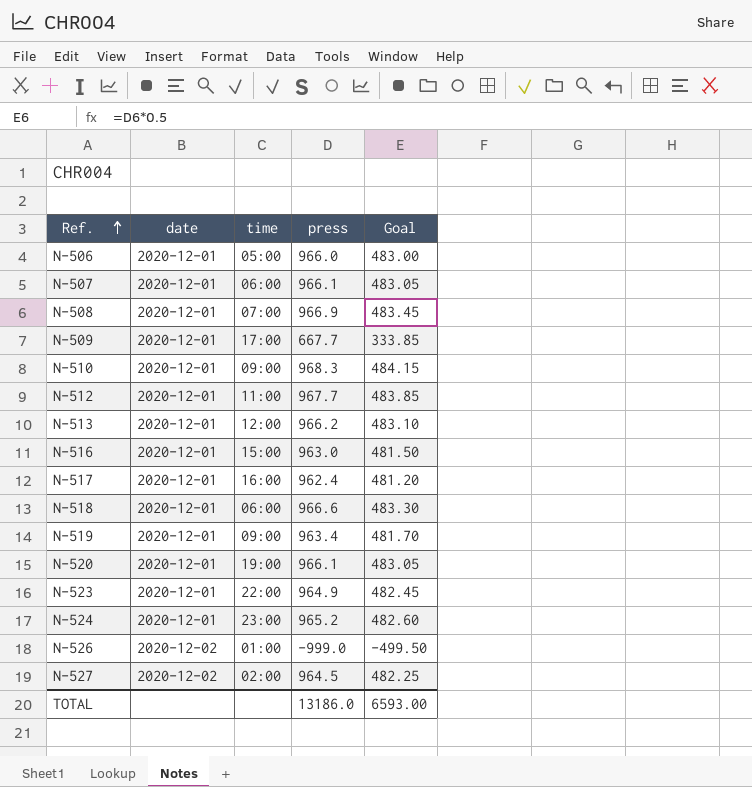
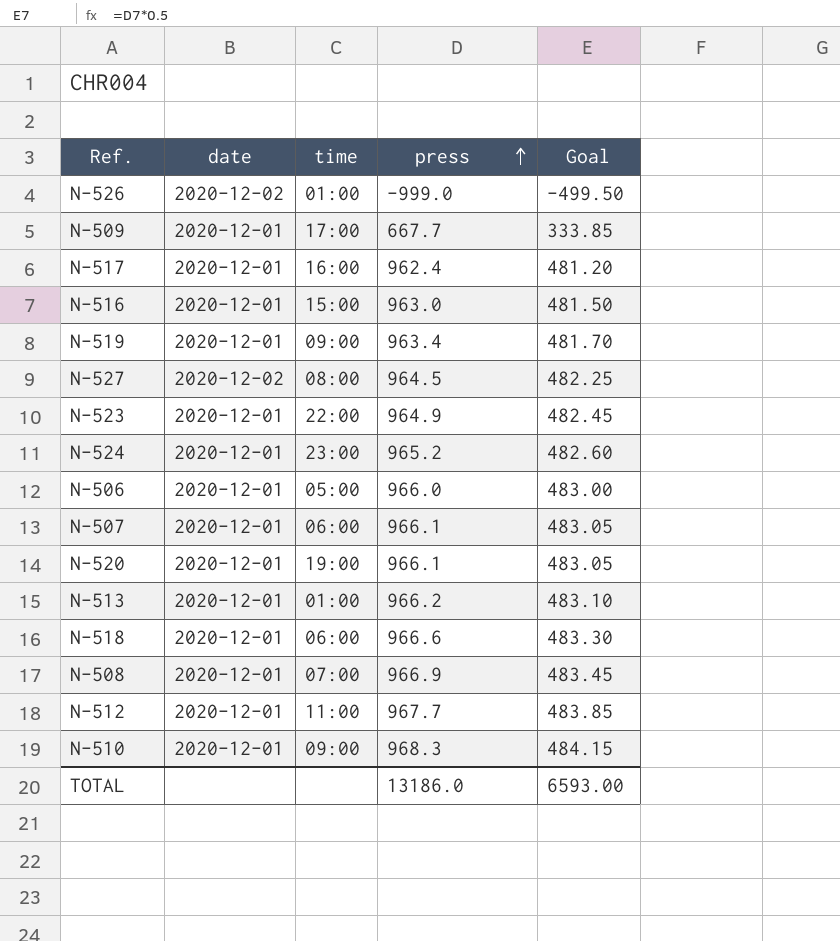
row order: Ref. ascending -> press ascending
N-527 | time: 02:00 -> 08:00
N-513 | time: 12:00 -> 01:00

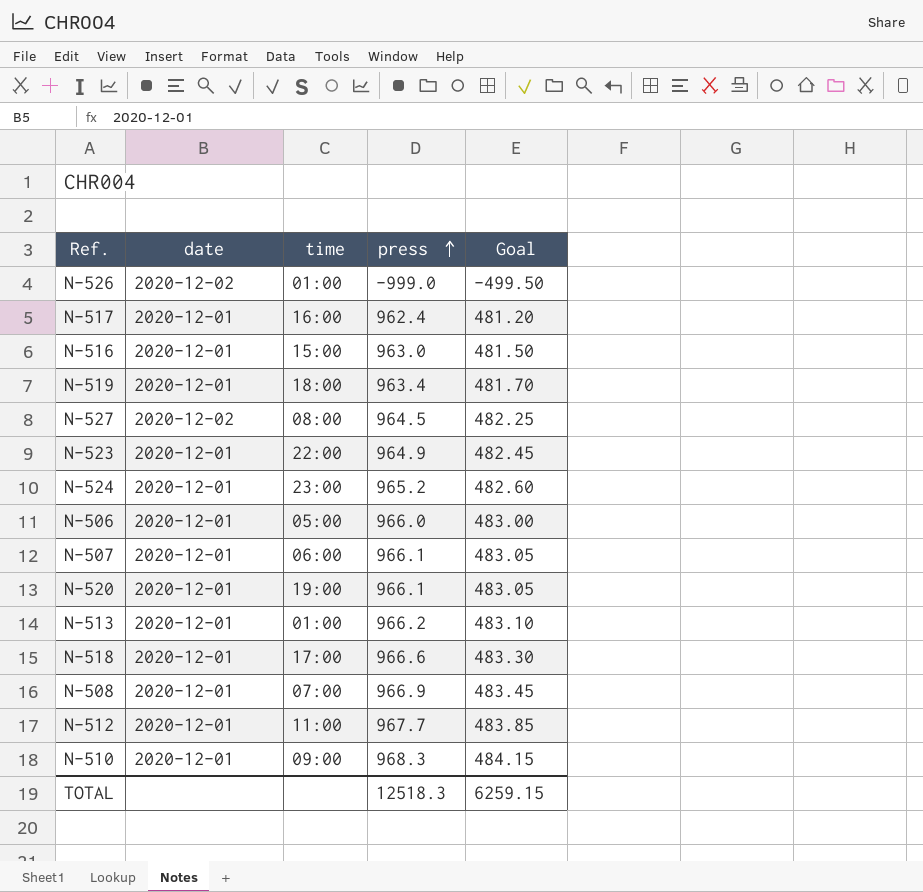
row N-509: 2020-12-01 | 17:00 | 667.7 | 333.85 -> none
N-519 | time: 09:00 -> 18:00
N-518 | time: 06:00 -> 17:00
TOTAL | press: 13186.0 -> 12518.3
TOTAL | Goal: 6593.00 -> 6259.15

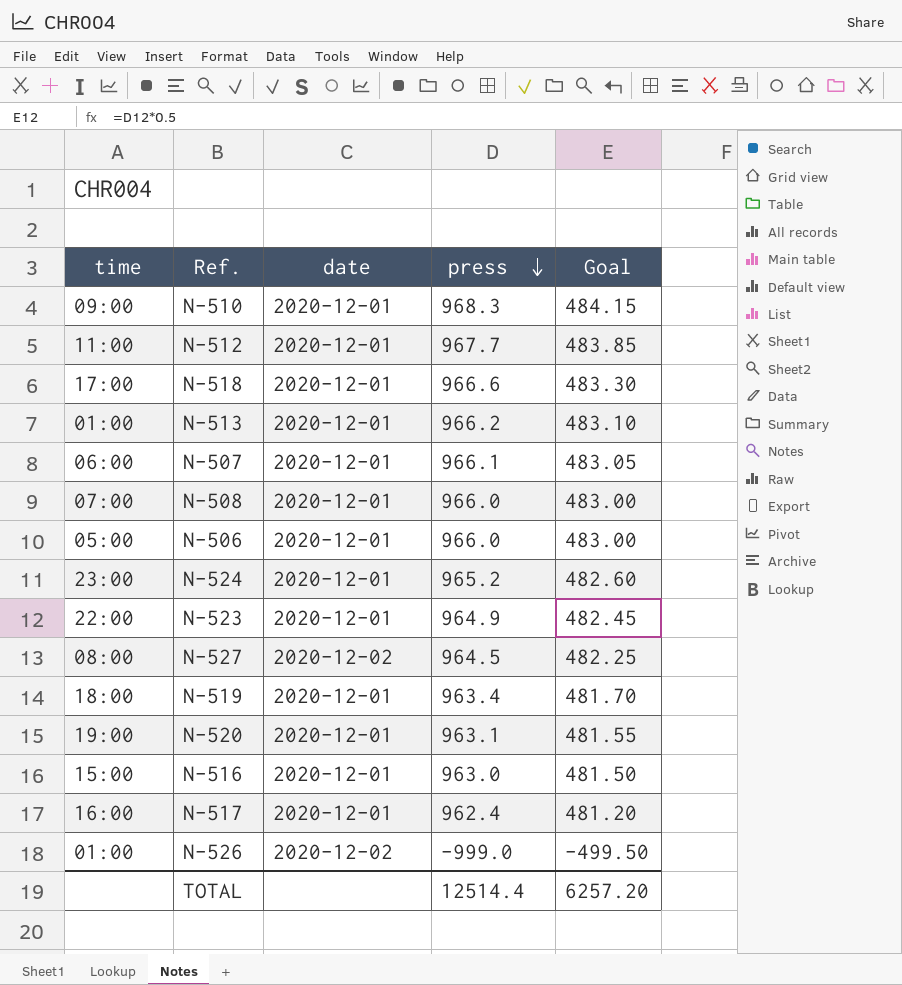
row order: press ascending -> press descending
column time | position: 3 -> 1
N-508 | press: 966.9 -> 966.0
N-508 | Goal: 483.45 -> 483.00
N-520 | press: 966.1 -> 963.1
N-520 | Goal: 483.05 -> 481.55
TOTAL | press: 12518.3 -> 12514.4
TOTAL | Goal: 6259.15 -> 6257.20

